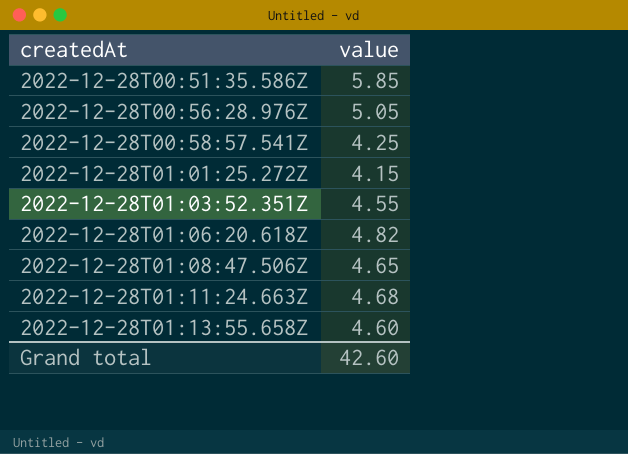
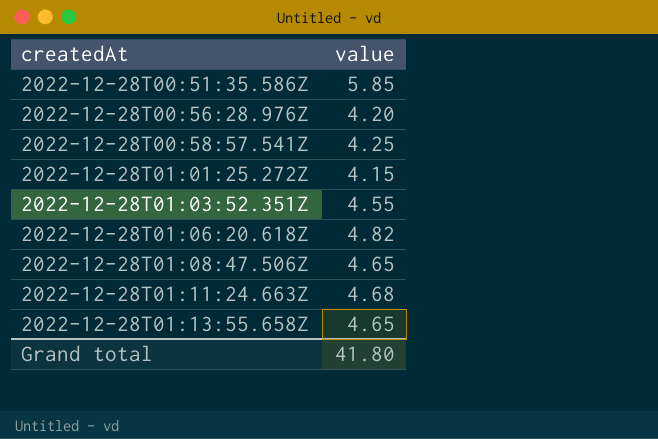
2022-12-28T00:56:28.976Z | value: 5.05 -> 4.20
2022-12-28T01:13:55.658Z | value: 4.60 -> 4.65
Grand total | value: 42.60 -> 41.80

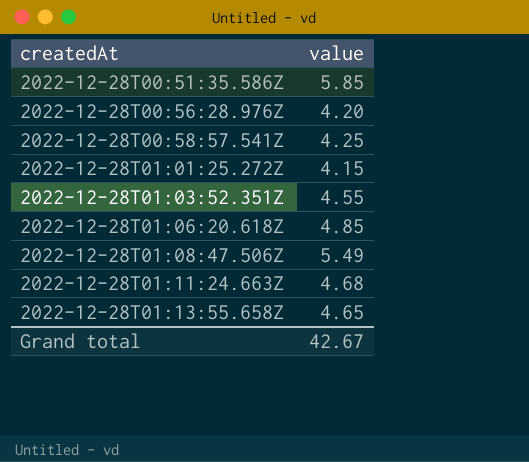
2022-12-28T01:06:20.618Z | value: 4.82 -> 4.85
2022-12-28T01:08:47.506Z | value: 4.65 -> 5.49
Grand total | value: 41.80 -> 42.67

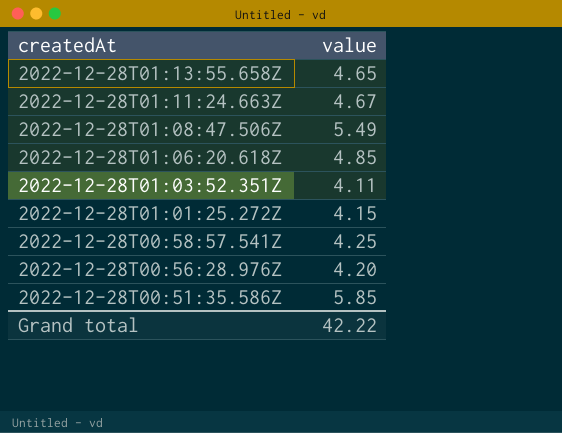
row order: createdAt ascending -> createdAt descending
2022-12-28T01:11:24.663Z | value: 4.68 -> 4.67
2022-12-28T01:03:52.351Z | value: 4.55 -> 4.11
Grand total | value: 42.67 -> 42.22

